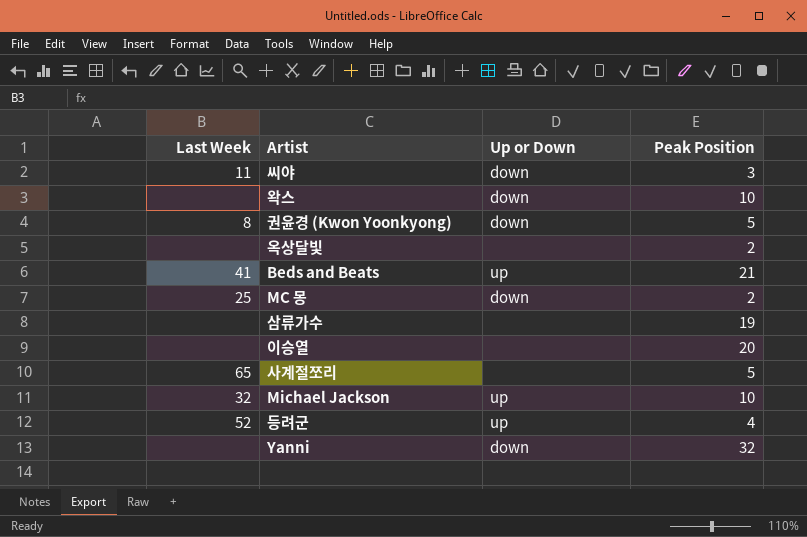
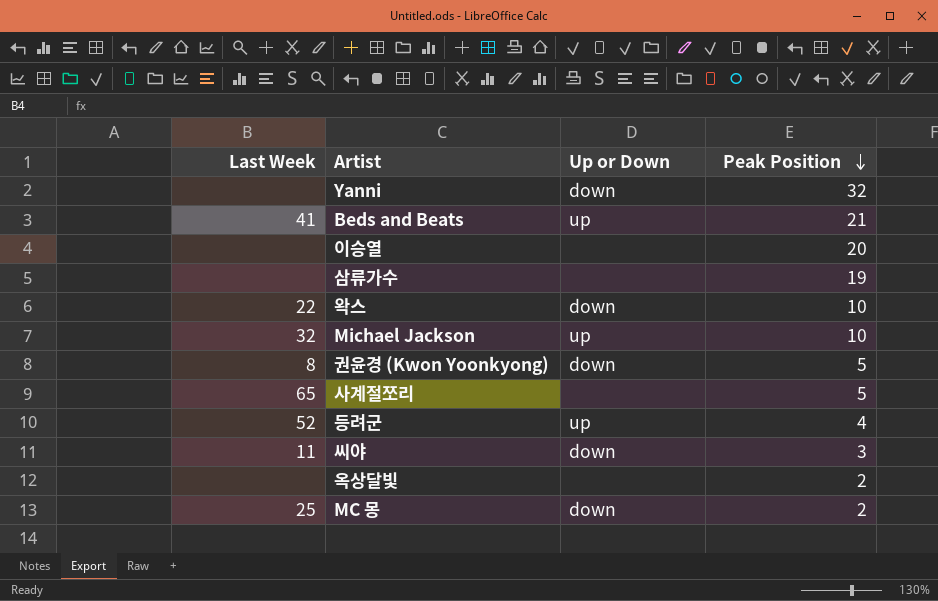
row order: none -> Peak Position descending
왁스 | Last Week: none -> 22

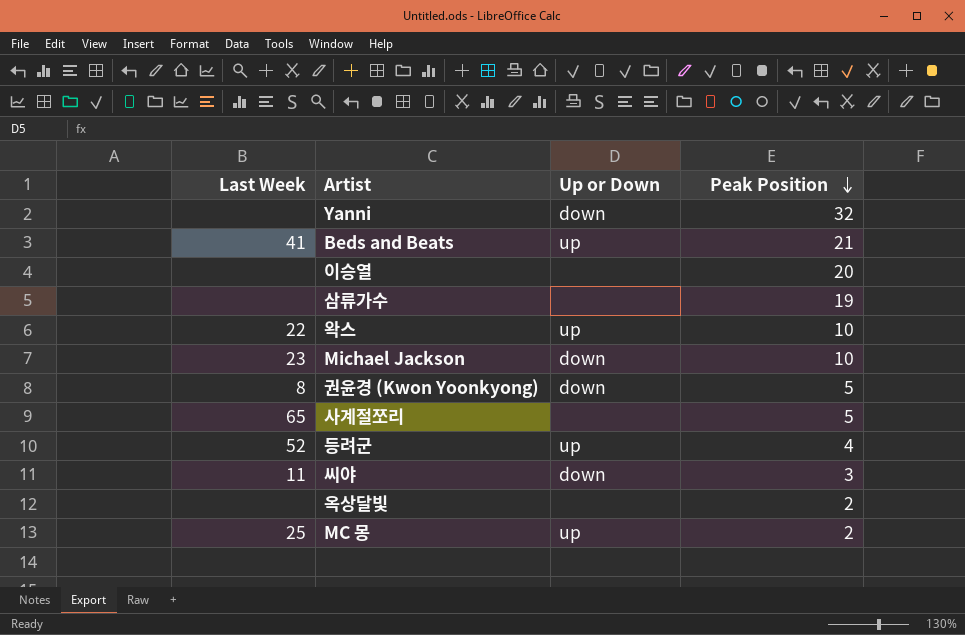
왁스 | Up or Down: down -> up
Michael Jackson | Last Week: 32 -> 23
Michael Jackson | Up or Down: up -> down
MC 몽 | Up or Down: down -> up

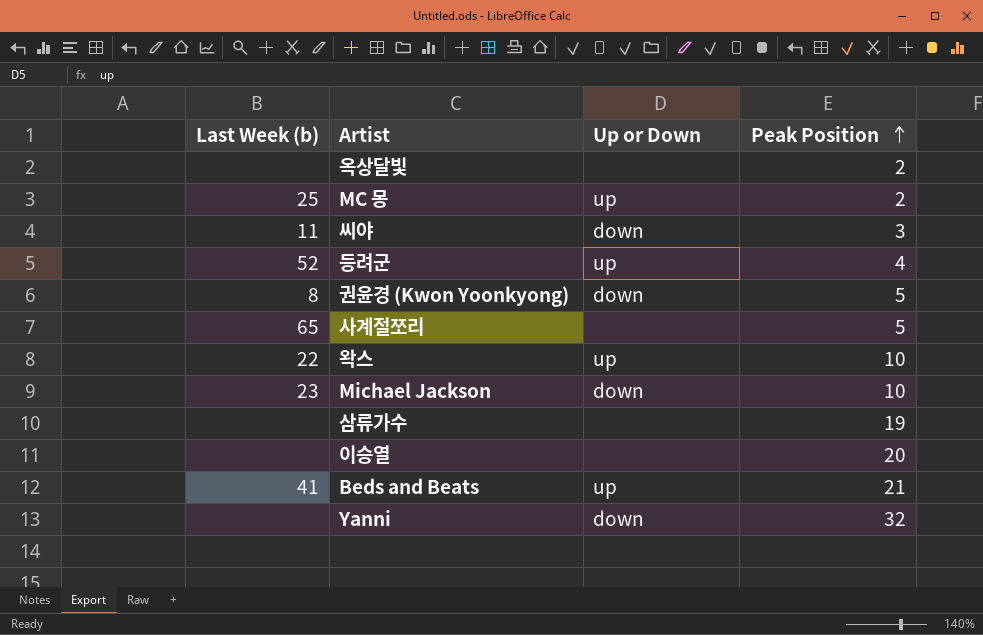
row order: Peak Position descending -> Peak Position ascending
column name: Last Week -> Last Week (b)

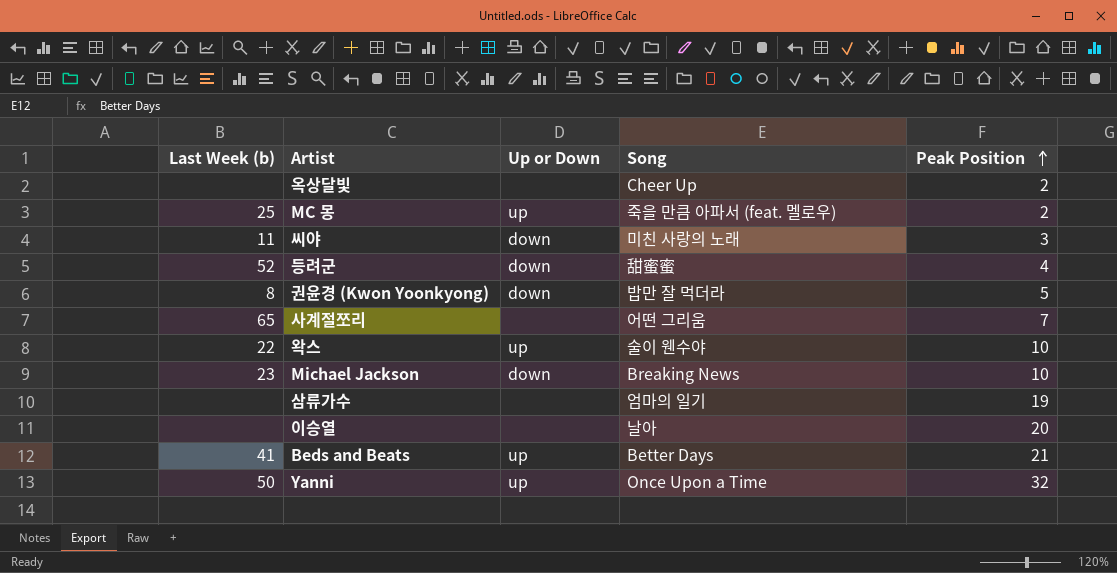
column Song | position: none -> 4
등려군 | Up or Down: up -> down
사계절쪼리 | Peak Position: 5 -> 7
Yanni | Last Week (b): none -> 50
Yanni | Up or Down: down -> up

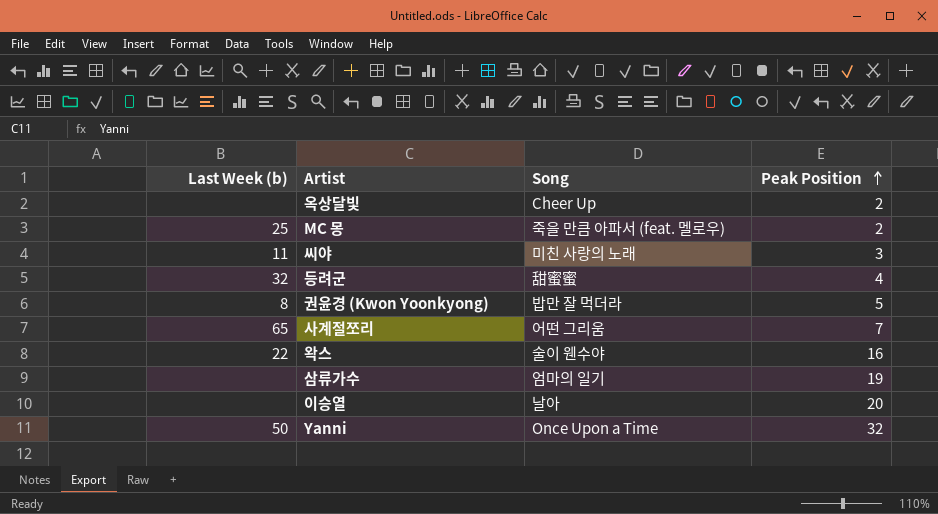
column Up or Down | position: 3 -> none
row Michael Jackson: 23 | down | Breaking News | 10 -> none
row Beds and Beats: 41 | up | Better Days | 21 -> none
등려군 | Last Week (b): 52 -> 32
왁스 | Peak Position: 10 -> 16

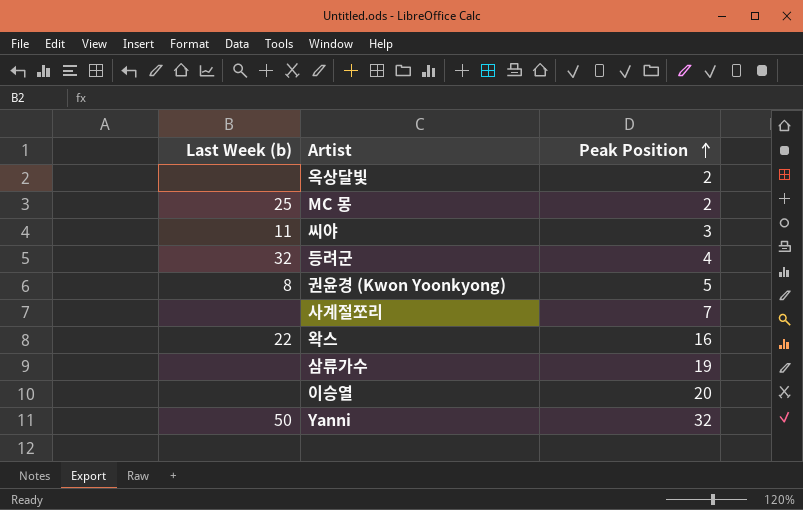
column Song | position: 3 -> none
사계절쪼리 | Last Week (b): 65 -> none

